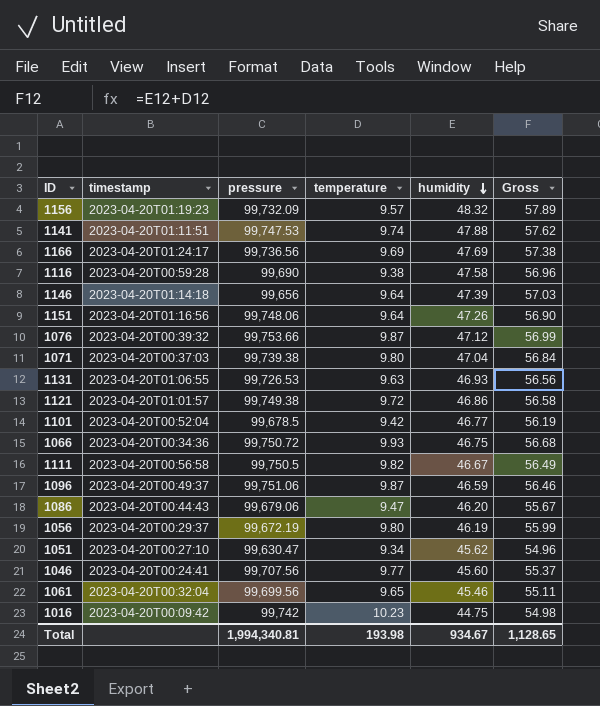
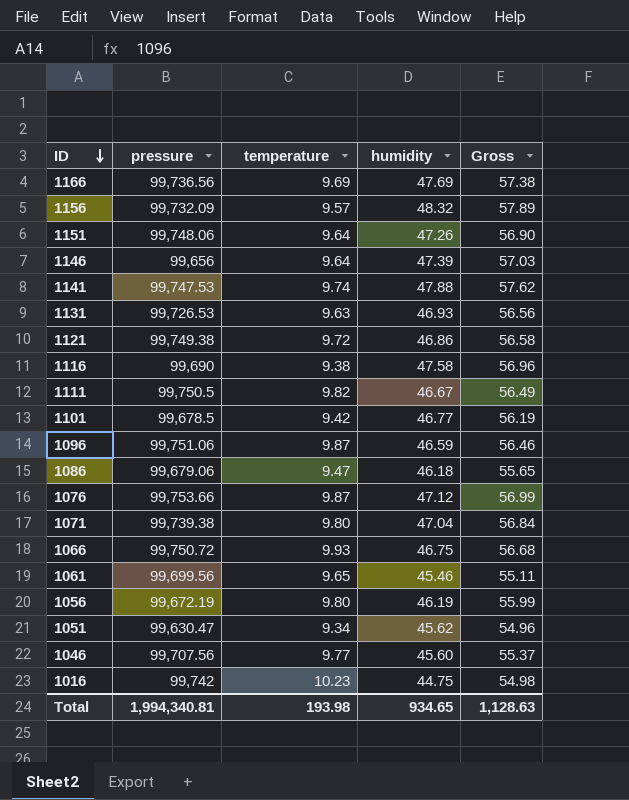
row order: humidity descending -> ID descending
column timestamp | position: 2 -> none
1086 | humidity: 46.20 -> 46.18
1086 | Gross: 55.67 -> 55.65
Total | humidity: 934.67 -> 934.65
Total | Gross: 1,128.65 -> 1,128.63

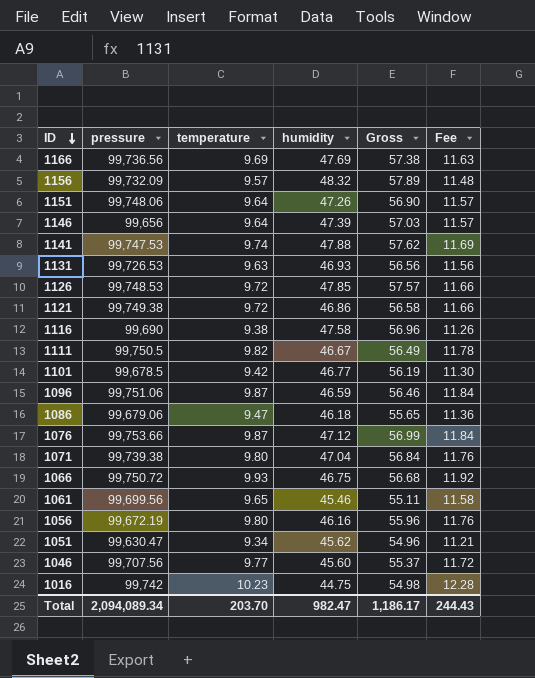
column Fee | formula: none -> [temperature] * 1.2
row 1126: none -> 99,748.53 | 9.72 | 47.85 | 57.57 | 11.66
1056 | humidity: 46.19 -> 46.16
1056 | Gross: 55.99 -> 55.96
Total | pressure: 1,994,340.81 -> 2,094,089.34
Total | temperature: 193.98 -> 203.70
Total | humidity: 934.65 -> 982.47
Total | Gross: 1,128.63 -> 1,186.17

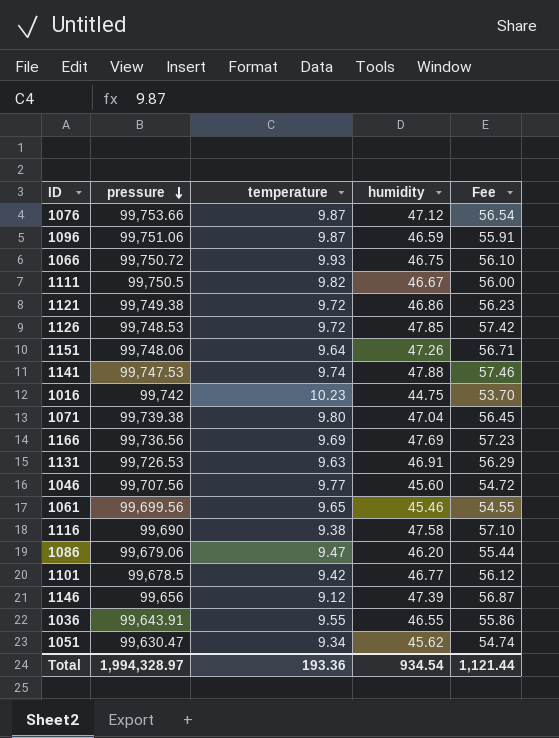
row order: ID descending -> pressure descending
column Gross | formula: [temperature] + [humidity] -> none
column Fee | formula: [temperature] * 1.2 -> [humidity] * 1.2
row 1156: 99,732.09 | 9.57 | 48.32 | 57.89 | 11.48 -> none
row 1056: 99,672.19 | 9.80 | 46.16 | 55.96 | 11.76 -> none
1131 | humidity: 46.93 -> 46.91
1086 | humidity: 46.18 -> 46.20
1146 | temperature: 9.64 -> 9.12
row 1036: none -> 99,643.91 | 9.55 | 46.55 | 55.86
Total | pressure: 2,094,089.34 -> 1,994,328.97
Total | temperature: 203.70 -> 193.36
Total | humidity: 982.47 -> 934.54
Total | Fee: 244.43 -> 1,121.44

